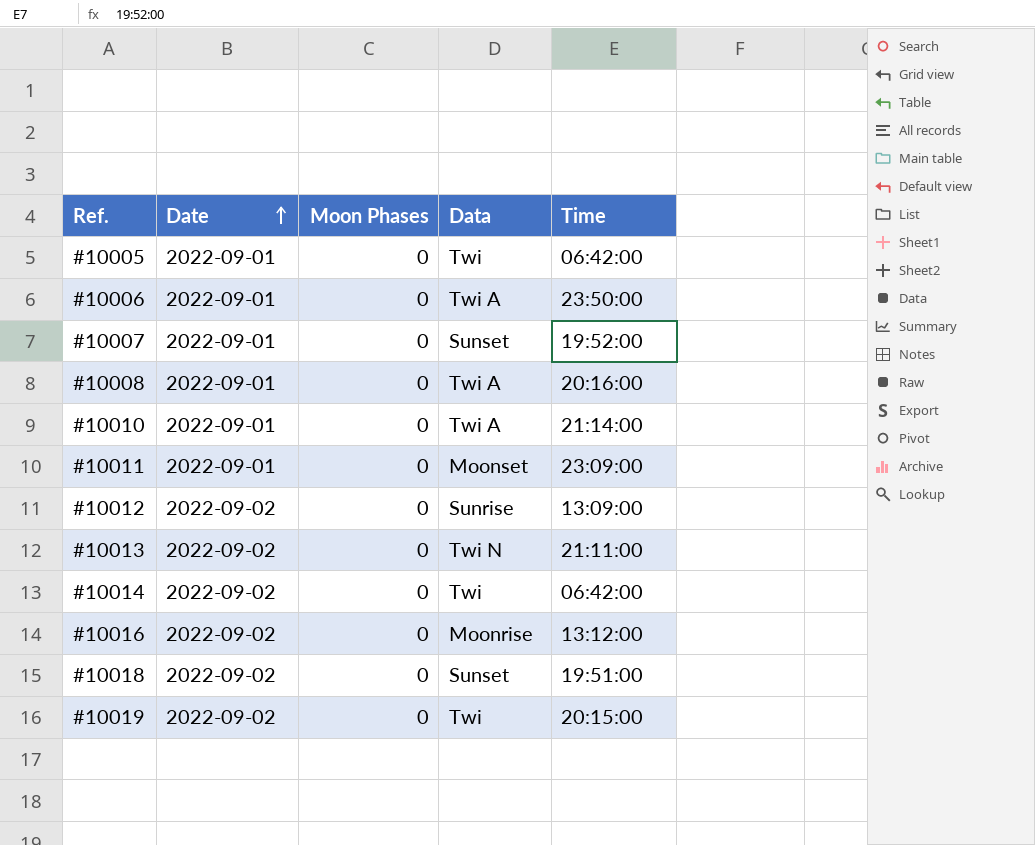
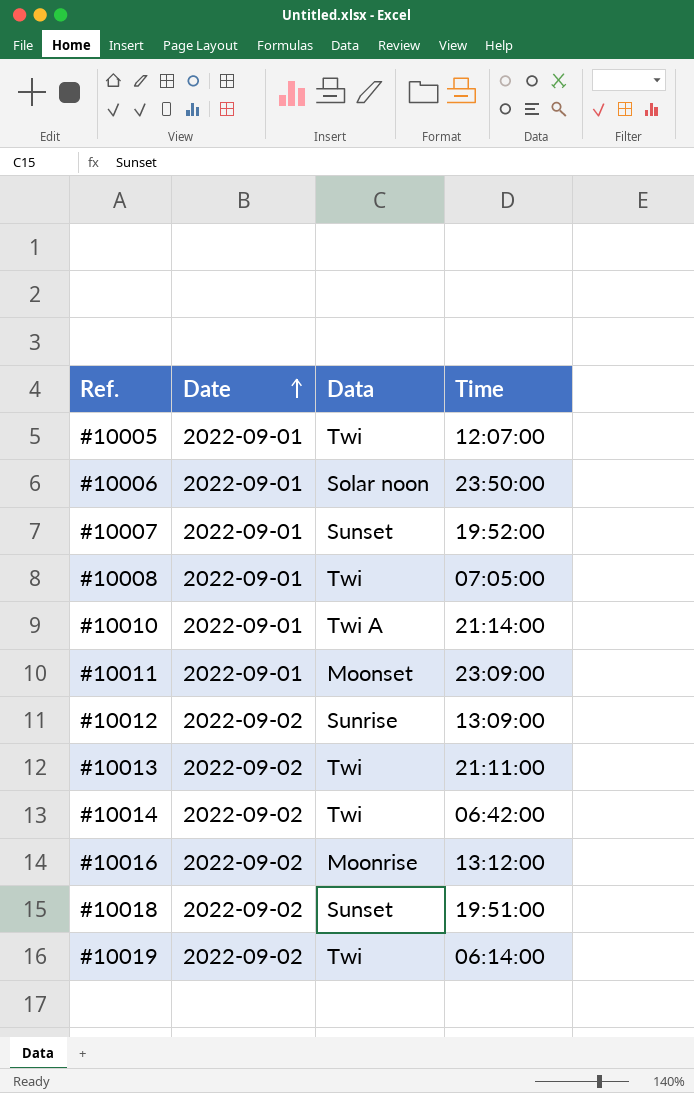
column Moon Phases | position: 3 -> none
#10005 | Time: 06:42:00 -> 12:07:00
#10006 | Data: Twi A -> Solar noon
#10008 | Data: Twi A -> Twi
#10008 | Time: 20:16:00 -> 07:05:00
#10013 | Data: Twi N -> Twi
#10019 | Time: 20:15:00 -> 06:14:00

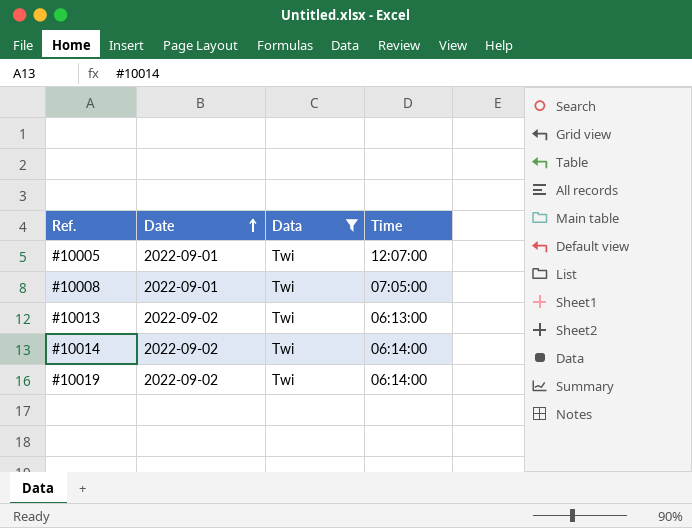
filter: none -> Data = Twi
#10013 | Time: 21:11:00 -> 06:13:00
#10014 | Time: 06:42:00 -> 06:14:00

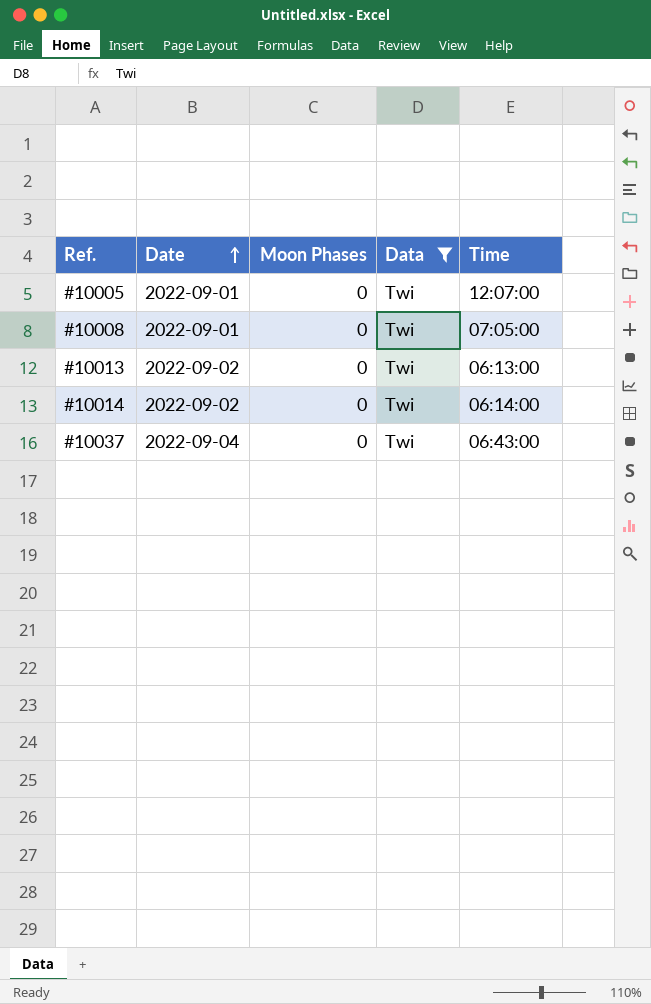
column Moon Phases | position: none -> 3
row #10019: 2022-09-02 | Twi | 06:14:00 -> none
row #10037: none -> 2022-09-04 | 0 | Twi | 06:43:00

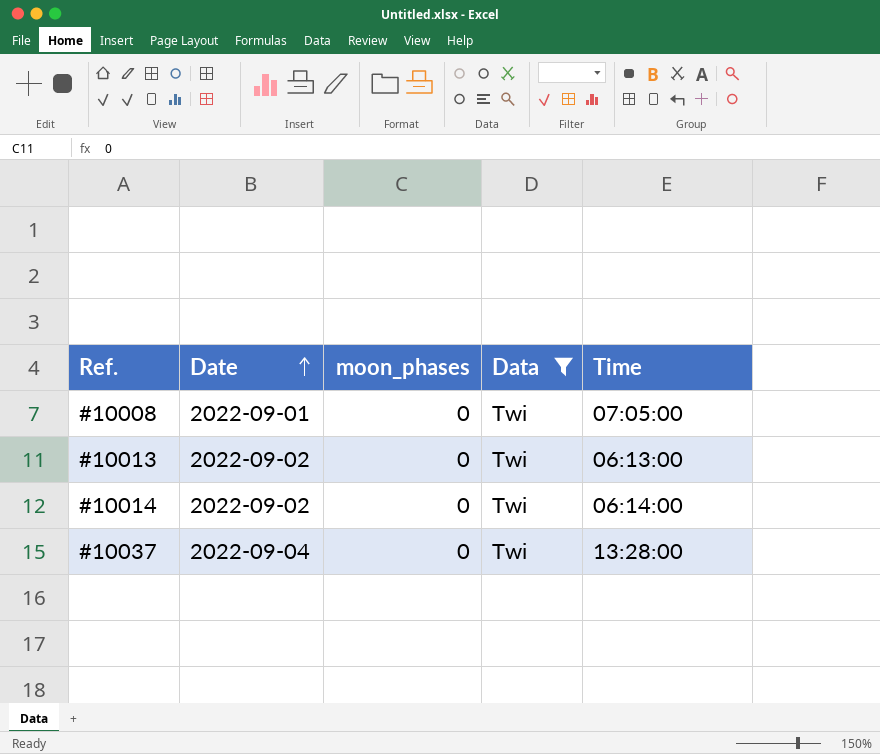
column name: Moon Phases -> moon_phases
row #10005: 2022-09-01 | 0 | Twi | 12:07:00 -> none
#10037 | Time: 06:43:00 -> 13:28:00

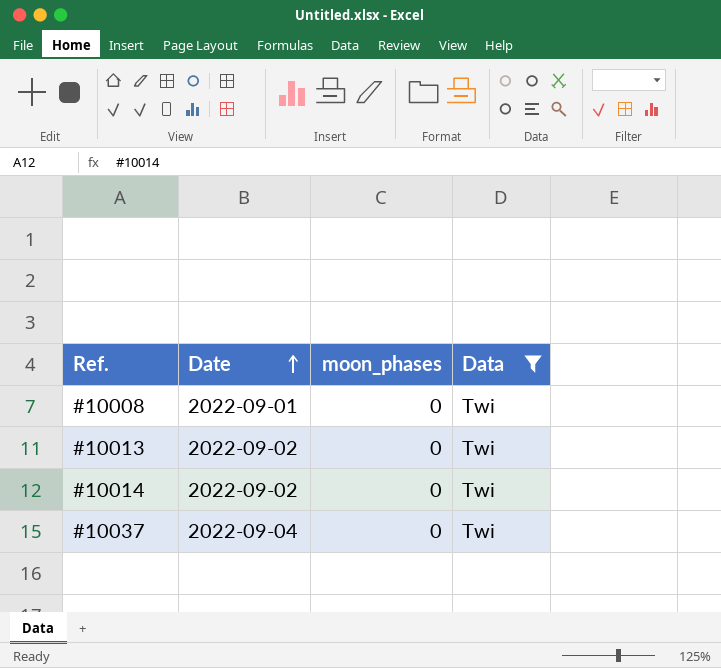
column Time | position: 5 -> none

